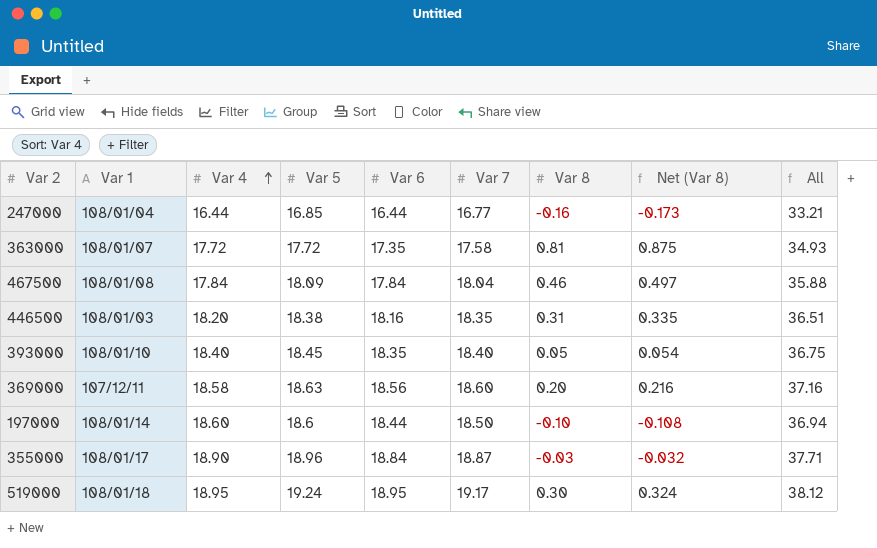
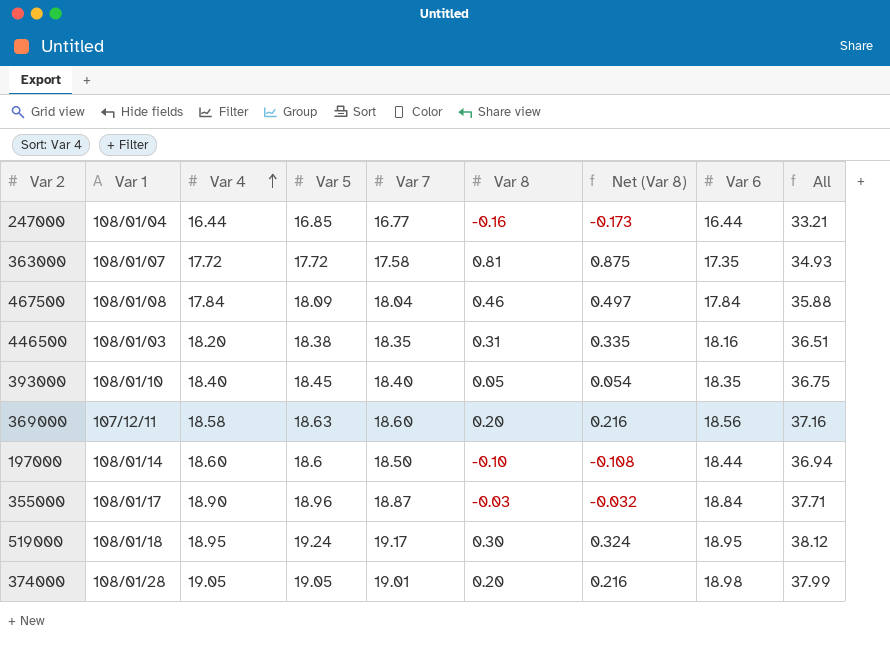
column Var 6 | position: 5 -> 8
row 374000: none -> 108/01/28 | 19.05 | 19.05 | 19.01 | 0.20 | 0.216 | 18.98 | 37.99

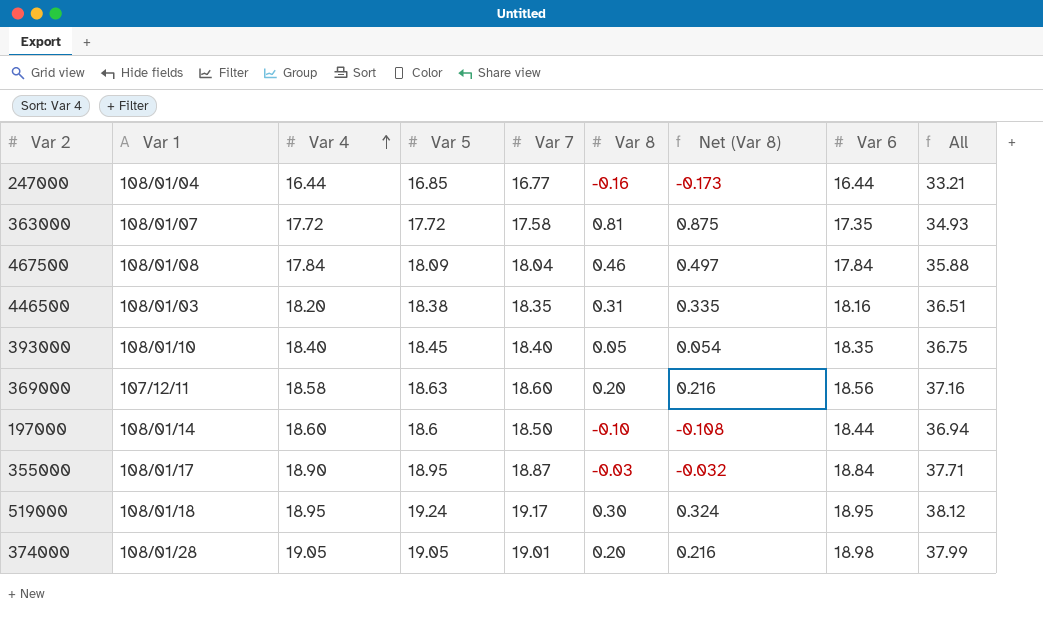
355000 | Var 5: 18.96 -> 18.95

